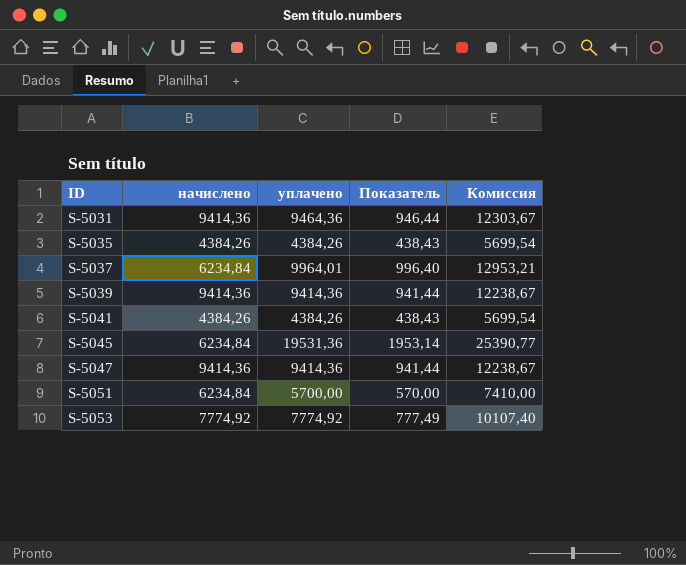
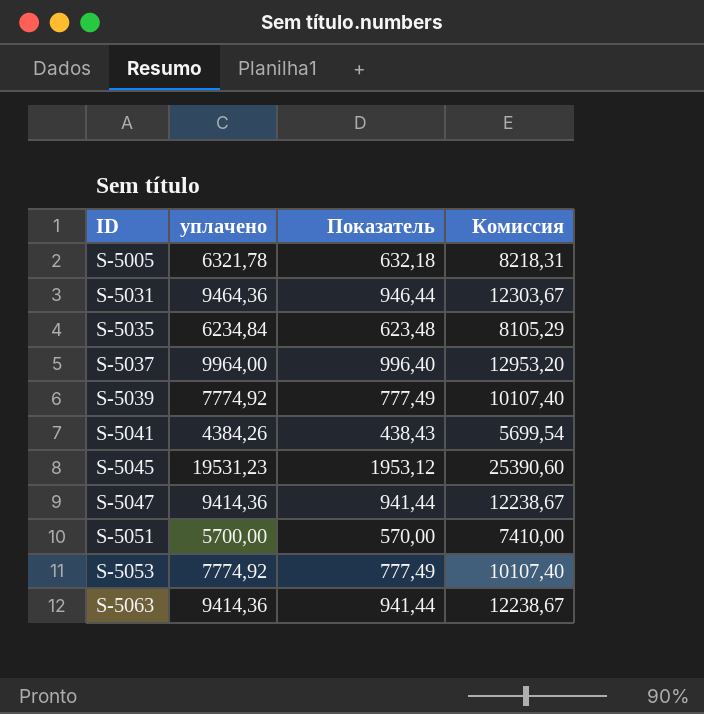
column начислено | position: 2 -> none
row S-5005: none -> 6321,78 | 632,18 | 8218,31
S-5035 | уплачено: 4384,26 -> 6234,84
S-5035 | Показатель: 438,43 -> 623,48
S-5035 | Комиссия: 5699,54 -> 8105,29
S-5037 | уплачено: 9964,01 -> 9964,00
S-5037 | Комиссия: 12953,21 -> 12953,20
S-5039 | уплачено: 9414,36 -> 7774,92
S-5039 | Показатель: 941,44 -> 777,49
S-5039 | Комиссия: 12238,67 -> 10107,40
S-5045 | уплачено: 19531,36 -> 19531,23
S-5045 | Показатель: 1953,14 -> 1953,12
S-5045 | Комиссия: 25390,77 -> 25390,60
row S-5063: none -> 9414,36 | 941,44 | 12238,67

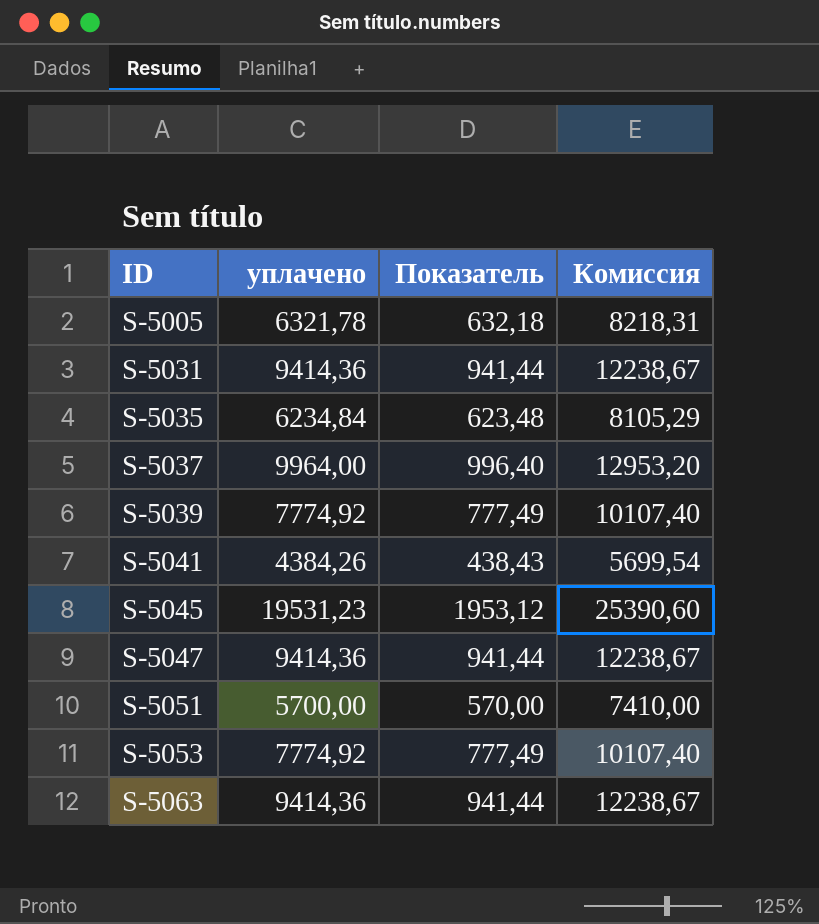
S-5031 | уплачено: 9464,36 -> 9414,36
S-5031 | Показатель: 946,44 -> 941,44
S-5031 | Комиссия: 12303,67 -> 12238,67

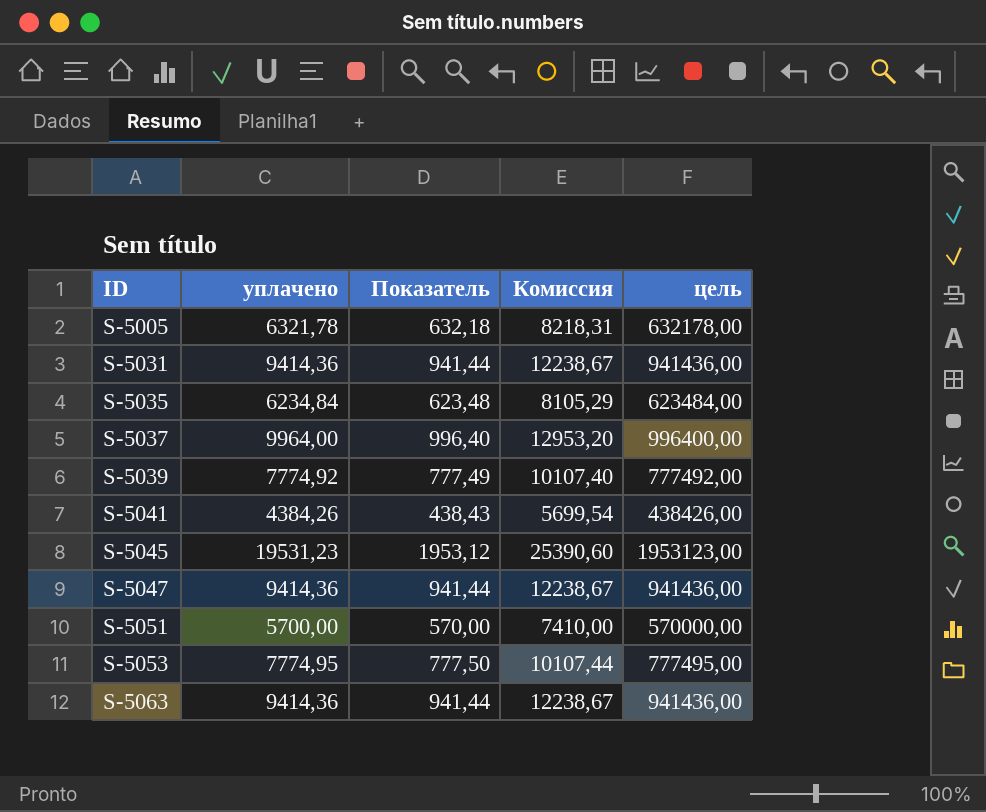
column цель | formula: none -> [уплачено] * 100
S-5053 | уплачено: 7774,92 -> 7774,95
S-5053 | Показатель: 777,49 -> 777,50
S-5053 | Комиссия: 10107,40 -> 10107,44

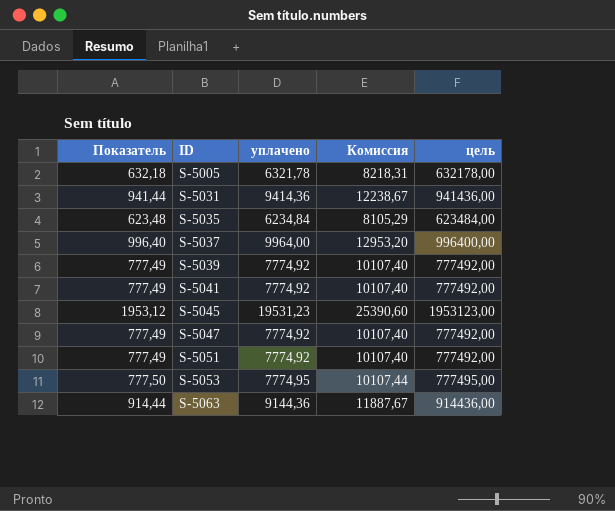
column Показатель | position: 3 -> 1
S-5041 | Показатель: 438,43 -> 777,49
S-5041 | уплачено: 4384,26 -> 7774,92
S-5041 | Комиссия: 5699,54 -> 10107,40
S-5041 | цель: 438426,00 -> 777492,00
S-5047 | Показатель: 941,44 -> 777,49
S-5047 | уплачено: 9414,36 -> 7774,92
S-5047 | Комиссия: 12238,67 -> 10107,40
S-5047 | цель: 941436,00 -> 777492,00
S-5051 | Показатель: 570,00 -> 777,49
S-5051 | уплачено: 5700,00 -> 7774,92
S-5051 | Комиссия: 7410,00 -> 10107,40
S-5051 | цель: 570000,00 -> 777492,00
S-5063 | Показатель: 941,44 -> 914,44
S-5063 | уплачено: 9414,36 -> 9144,36
S-5063 | Комиссия: 12238,67 -> 11887,67
S-5063 | цель: 941436,00 -> 914436,00

